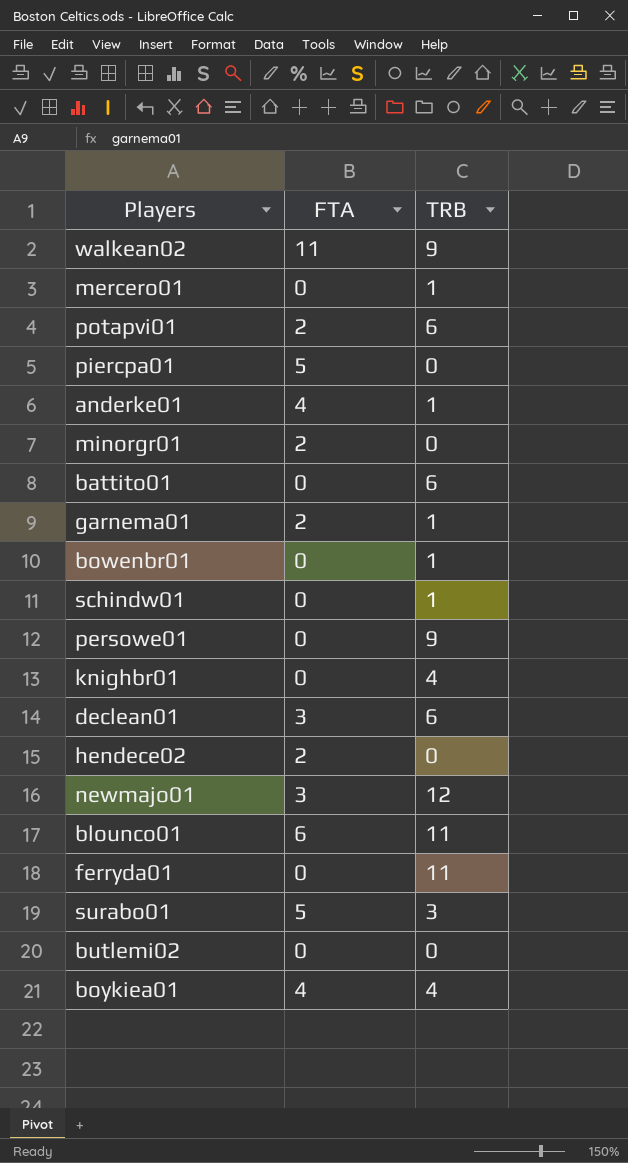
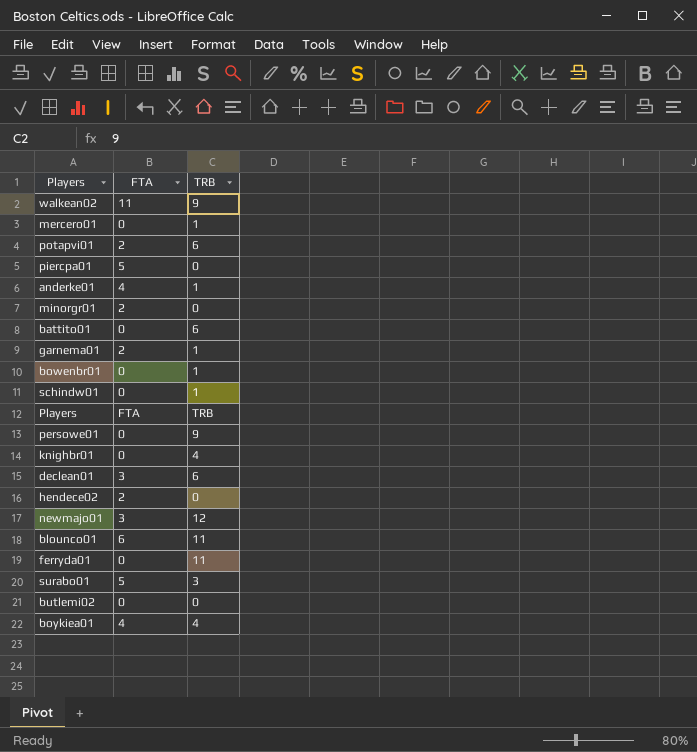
row Players: none -> FTA | TRB

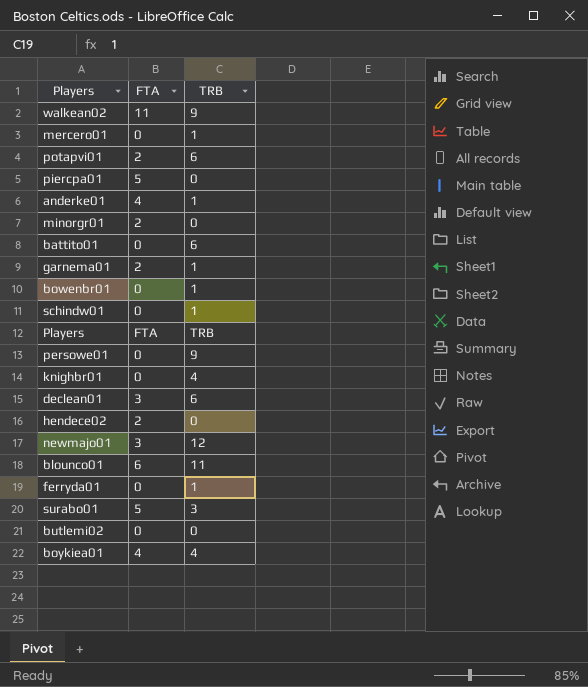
ferryda01 | TRB: 11 -> 1

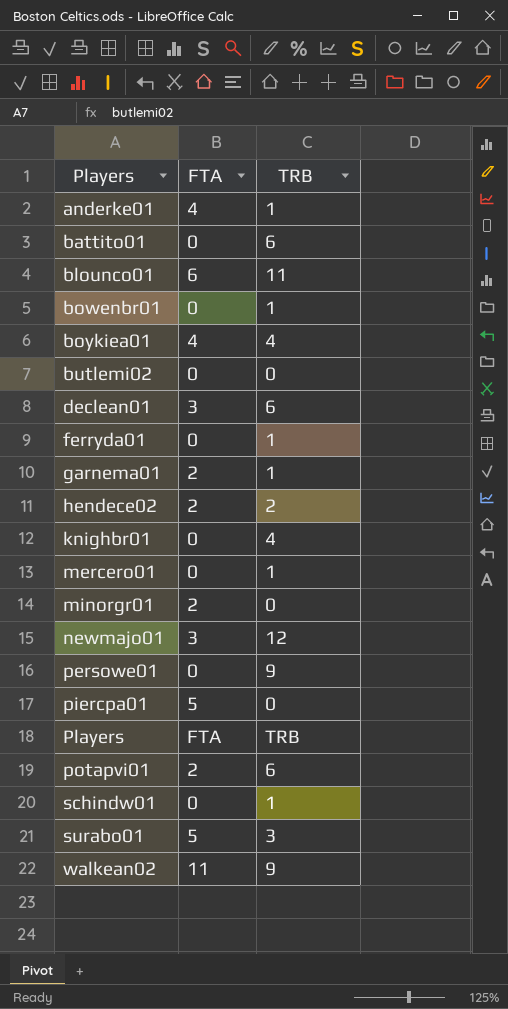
row order: none -> Players ascending
hendece02 | TRB: 0 -> 2

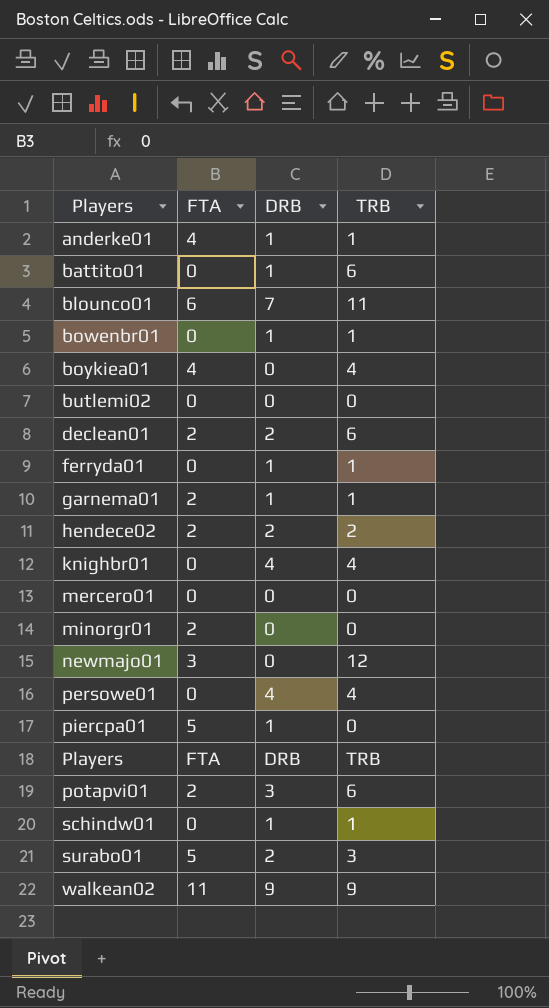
column DRB | position: none -> 3
declean01 | FTA: 3 -> 2
mercero01 | TRB: 1 -> 0
persowe01 | TRB: 9 -> 4

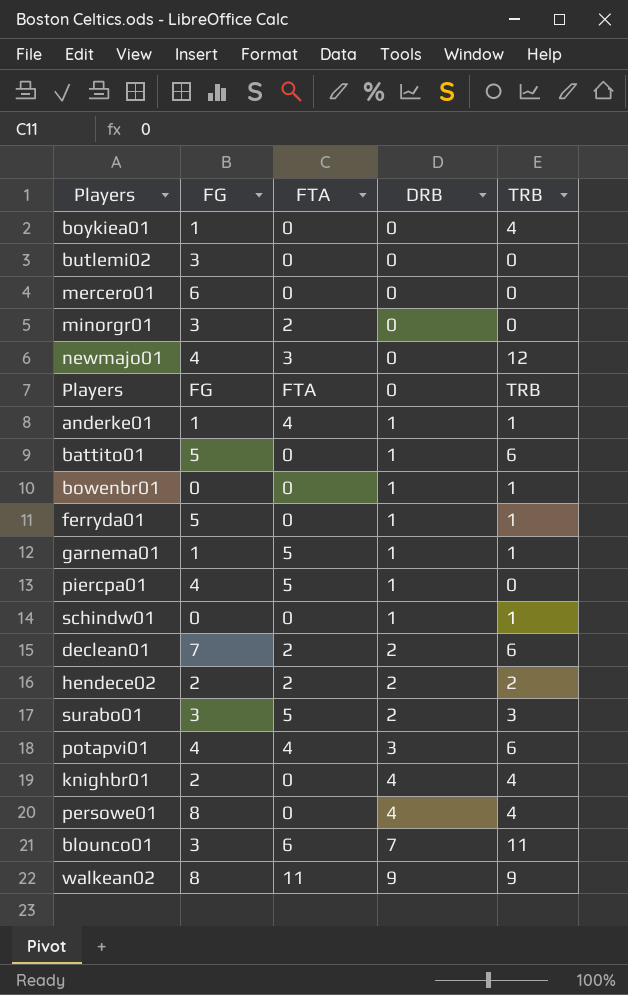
row order: Players ascending -> DRB ascending
column FG | position: none -> 2
boykiea01 | FTA: 4 -> 0
Players | DRB: DRB -> 0
garnema01 | FTA: 2 -> 5
potapvi01 | FTA: 2 -> 4

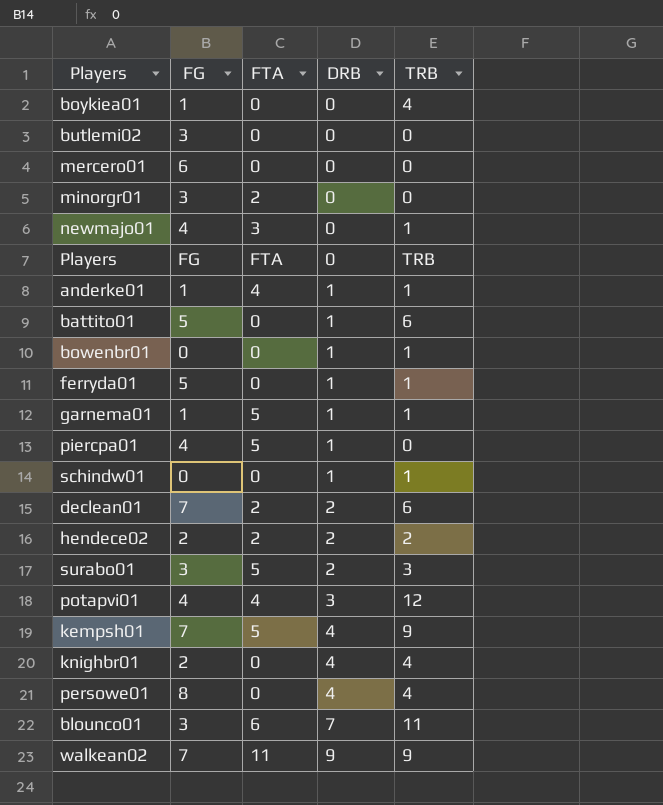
newmajo01 | TRB: 12 -> 1
potapvi01 | TRB: 6 -> 12
row kempsh01: none -> 7 | 5 | 4 | 9
walkean02 | FG: 8 -> 7

